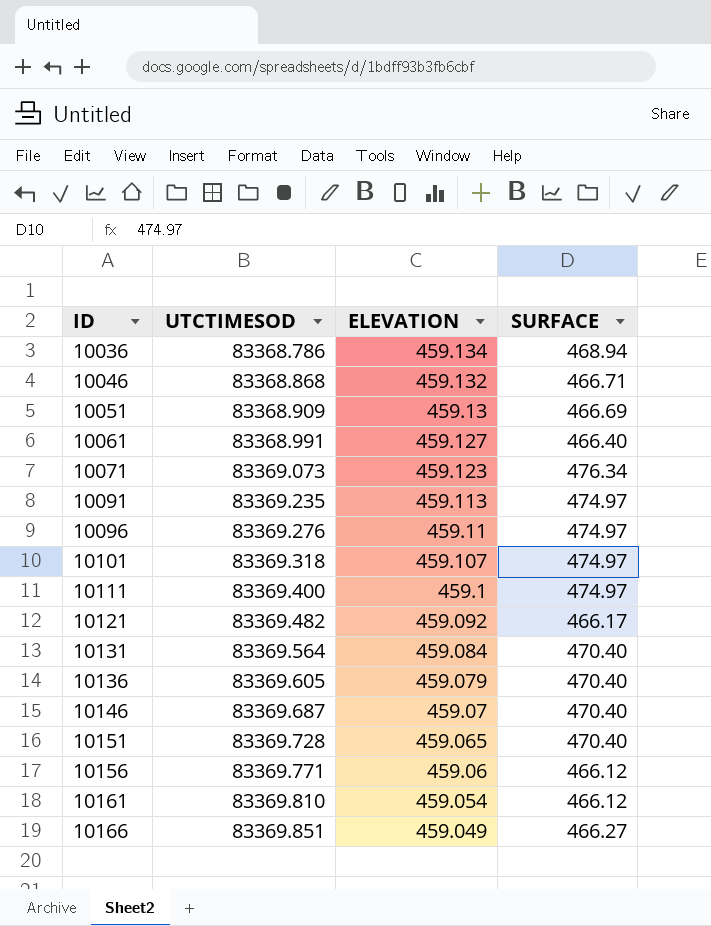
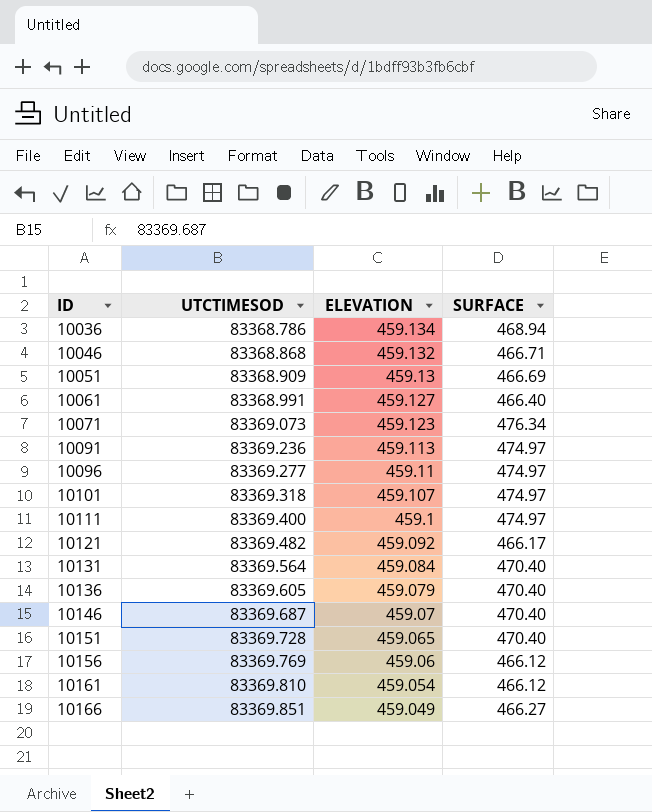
10091 | UTCTIMESOD: 83369.235 -> 83369.236
10096 | UTCTIMESOD: 83369.276 -> 83369.277
10156 | UTCTIMESOD: 83369.771 -> 83369.769

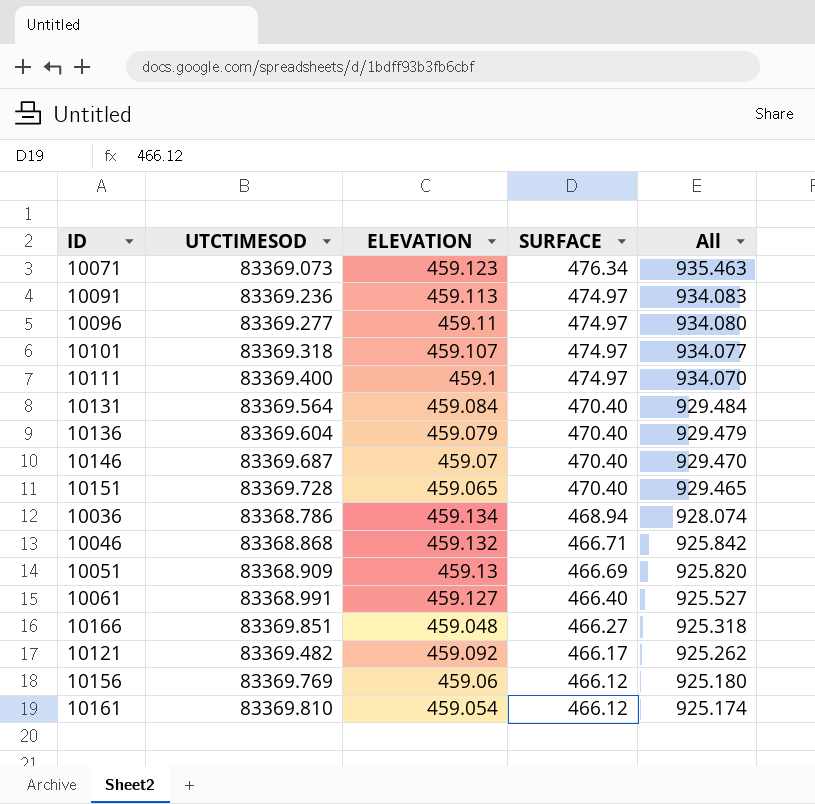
row order: ID ascending -> SURFACE descending
column All | formula: none -> [ELEVATION] + [SURFACE]
10136 | UTCTIMESOD: 83369.605 -> 83369.604
10166 | ELEVATION: 459.049 -> 459.048

